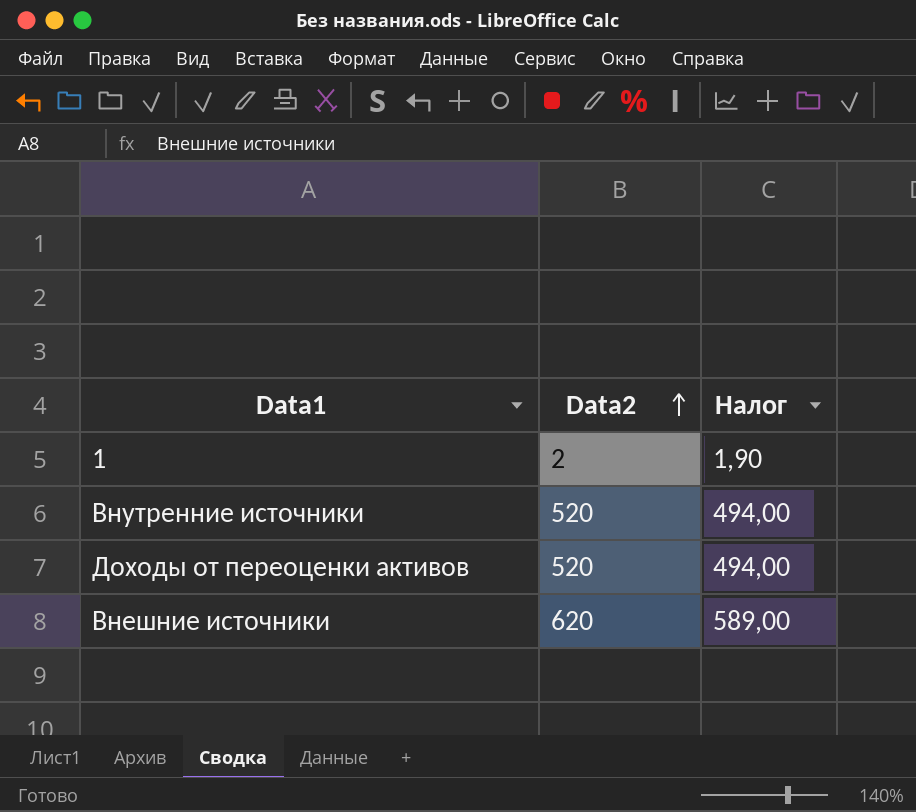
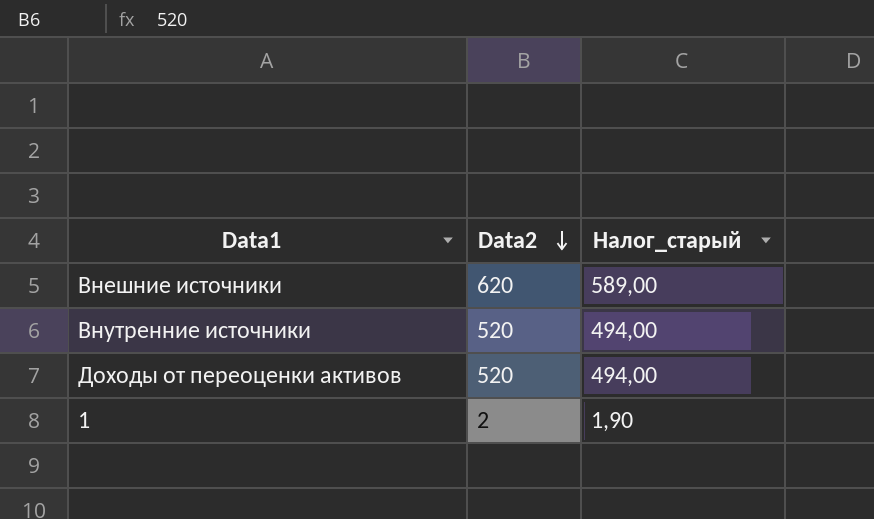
row order: Data2 ascending -> Data2 descending
column name: Налог -> Налог_старый

